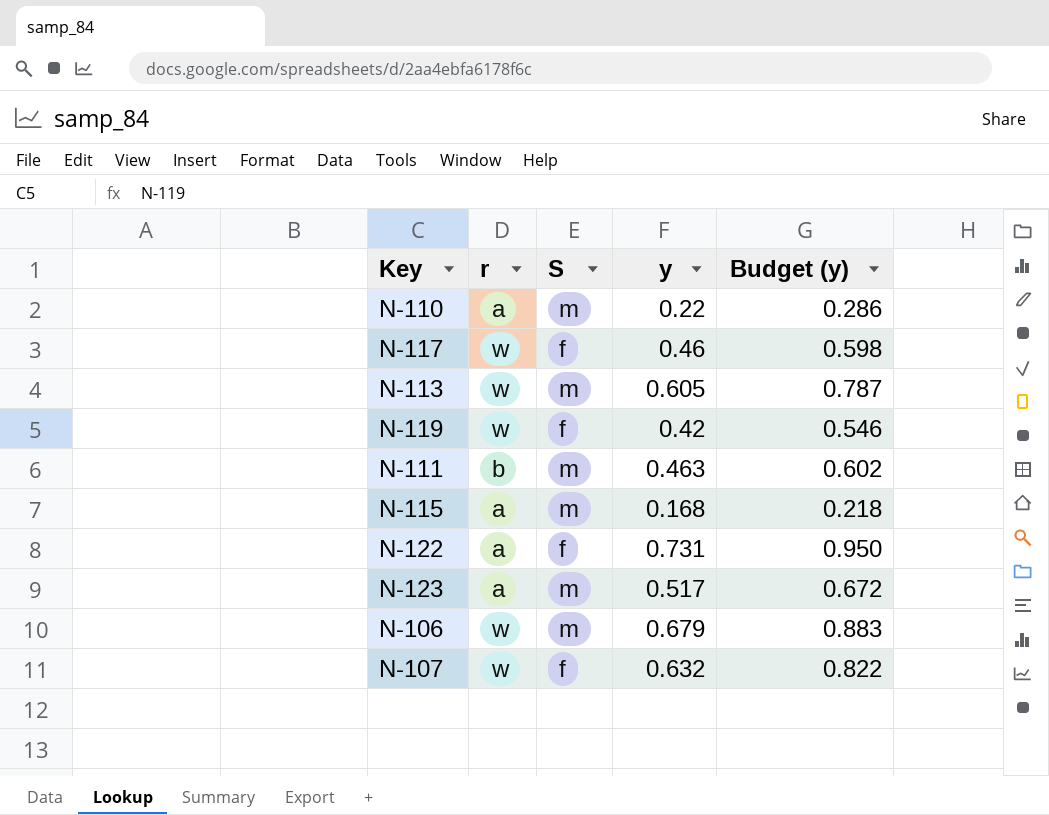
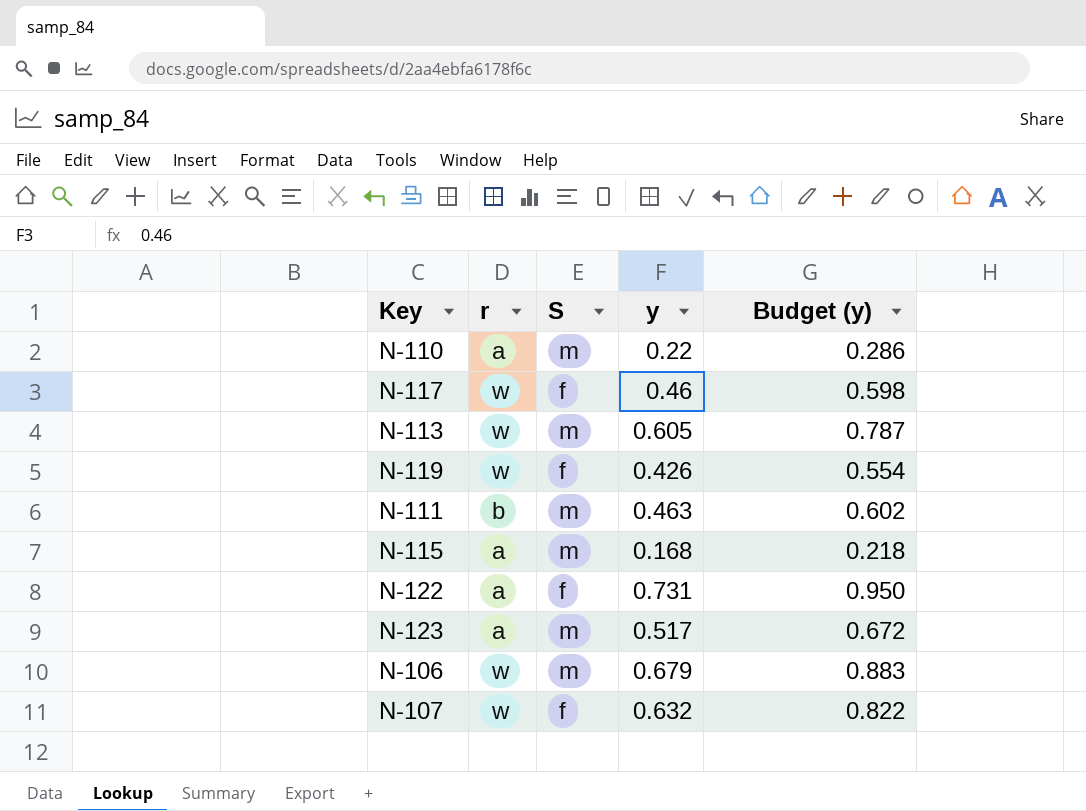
N-119 | y: 0.42 -> 0.426
N-119 | Budget (y): 0.546 -> 0.554

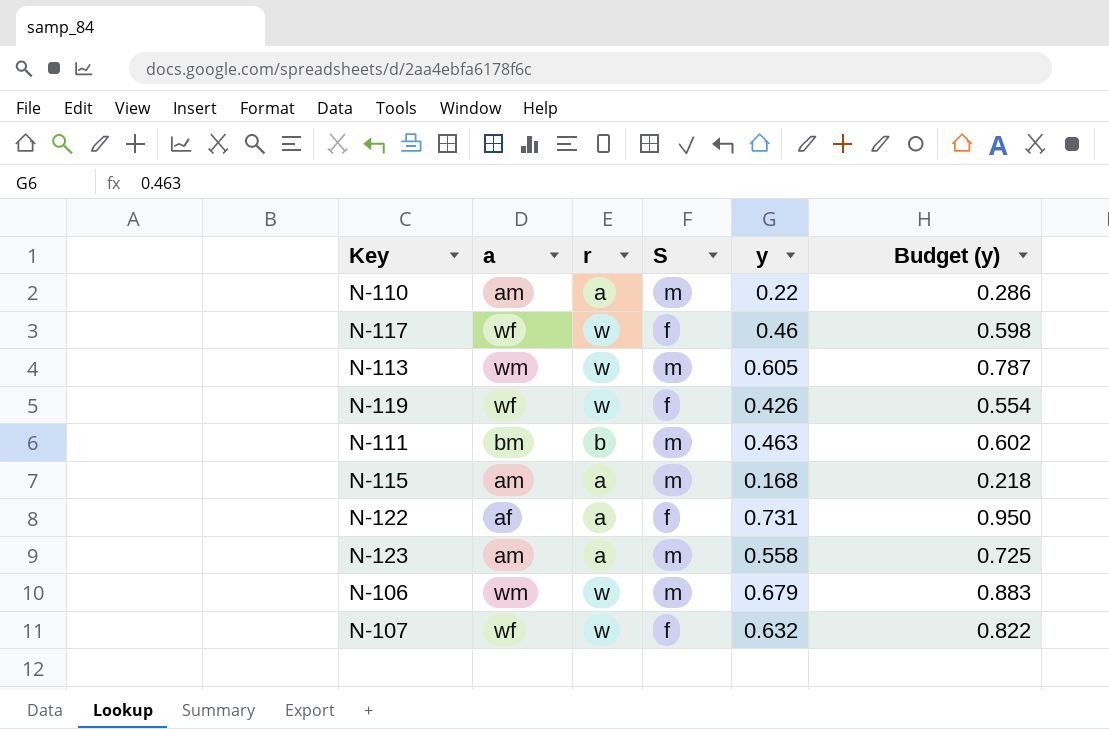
column a | position: none -> 2
N-123 | y: 0.517 -> 0.558
N-123 | Budget (y): 0.672 -> 0.725

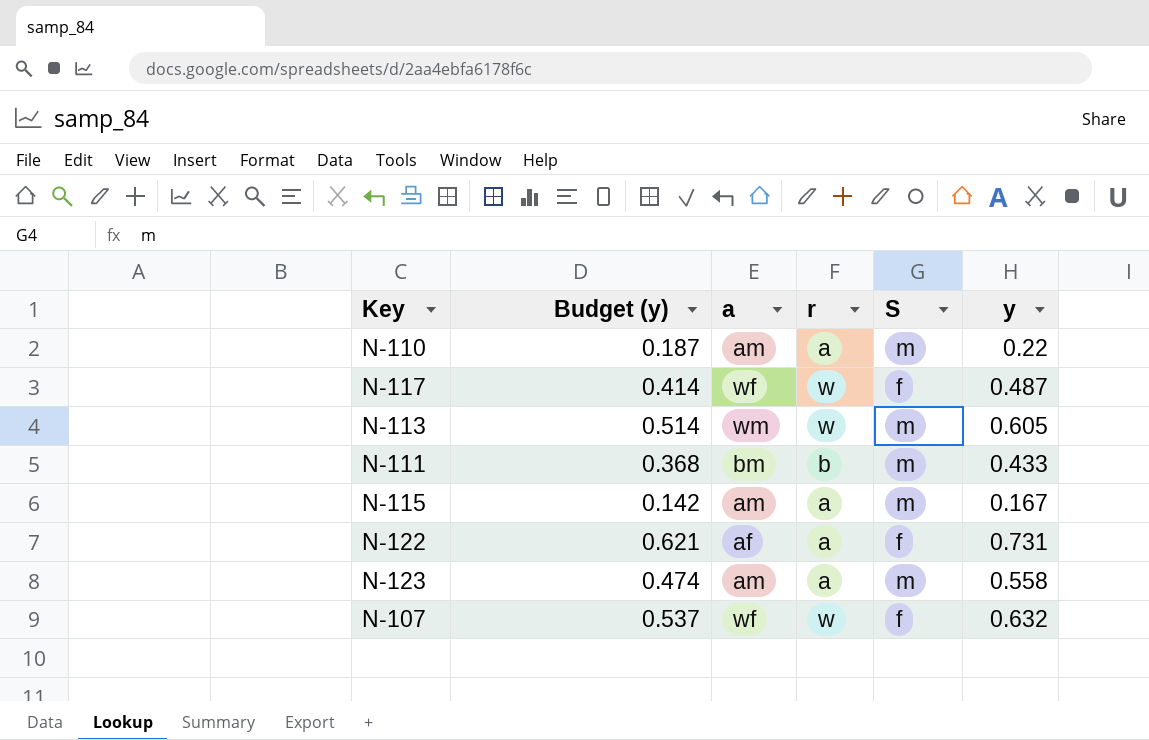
column Budget (y) | formula: [y] * 1.3 -> [y] * 0.85
column Budget (y) | position: 6 -> 2
row N-119: wf | w | f | 0.426 | 0.554 -> none
row N-106: wm | w | m | 0.679 | 0.883 -> none
N-117 | y: 0.46 -> 0.487
N-111 | y: 0.463 -> 0.433
N-115 | y: 0.168 -> 0.167

